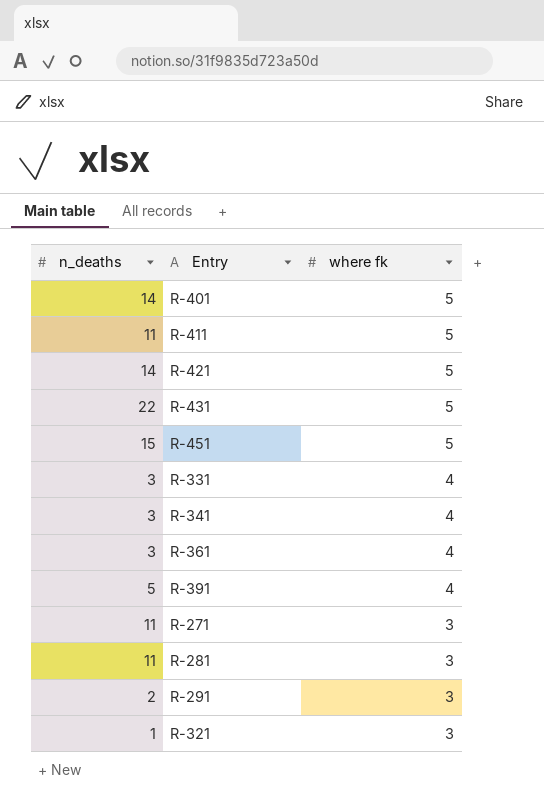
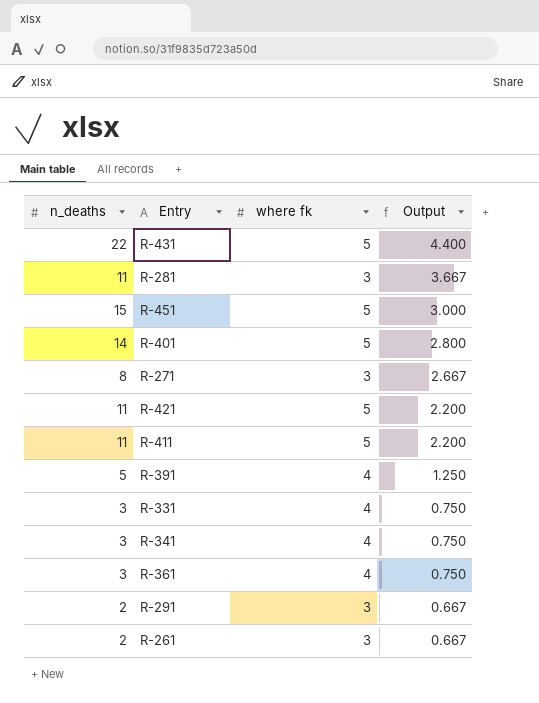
row order: where fk descending -> Output descending
column Output | formula: none -> [n_deaths] / [where fk]
row R-321: 1 | 3 -> none
R-271 | n_deaths: 11 -> 8
R-421 | n_deaths: 14 -> 11
row R-261: none -> 2 | 3 | 0.667

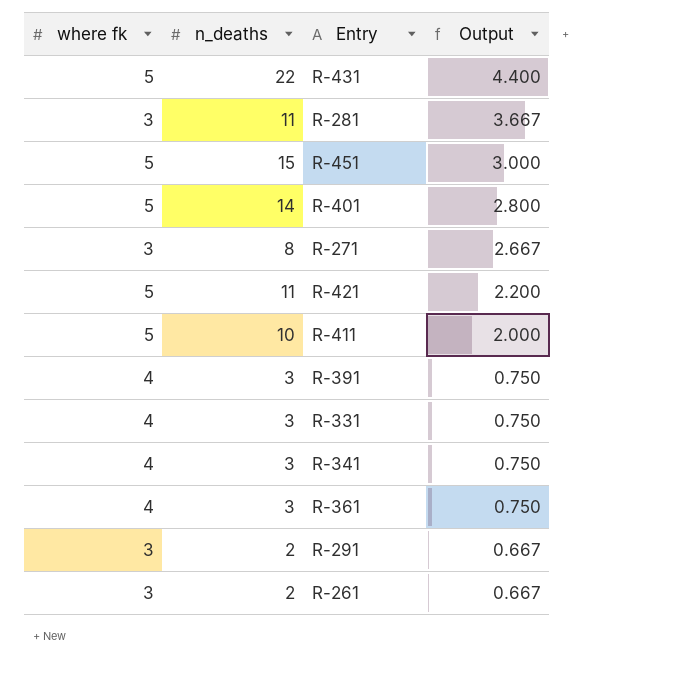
column where fk | position: 3 -> 1
R-411 | n_deaths: 11 -> 10
R-411 | Output: 2.200 -> 2.000
R-391 | n_deaths: 5 -> 3
R-391 | Output: 1.250 -> 0.750

